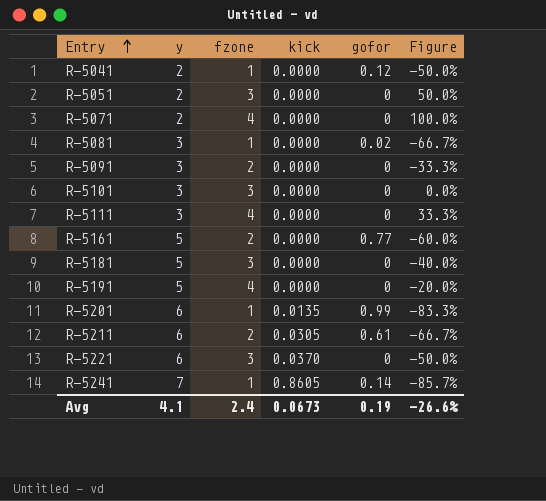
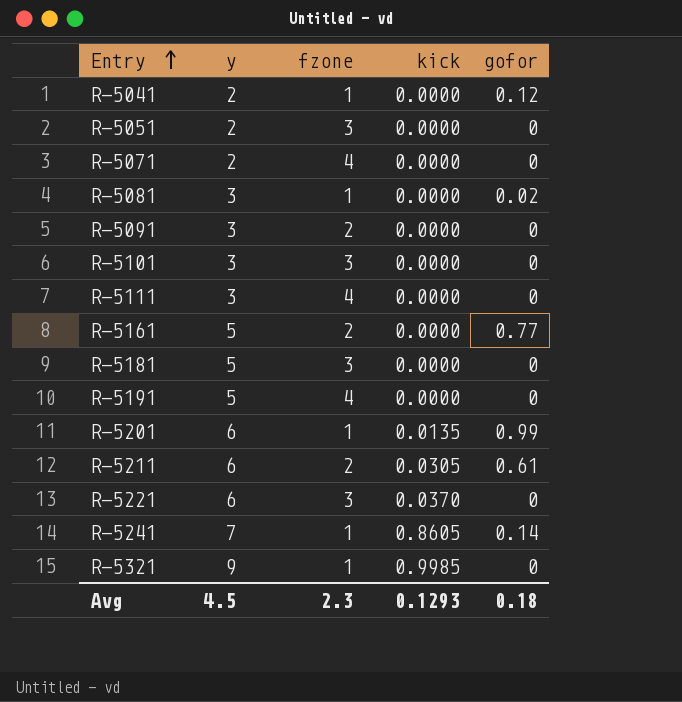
column Figure | formula: ([fzone] - [y]) / [y] -> none
row R-5321: none -> 9 | 1 | 0.9985 | 0
Avg | y: 4.1 -> 4.5
Avg | fzone: 2.4 -> 2.3
Avg | kick: 0.0673 -> 0.1293
Avg | gofor: 0.19 -> 0.18

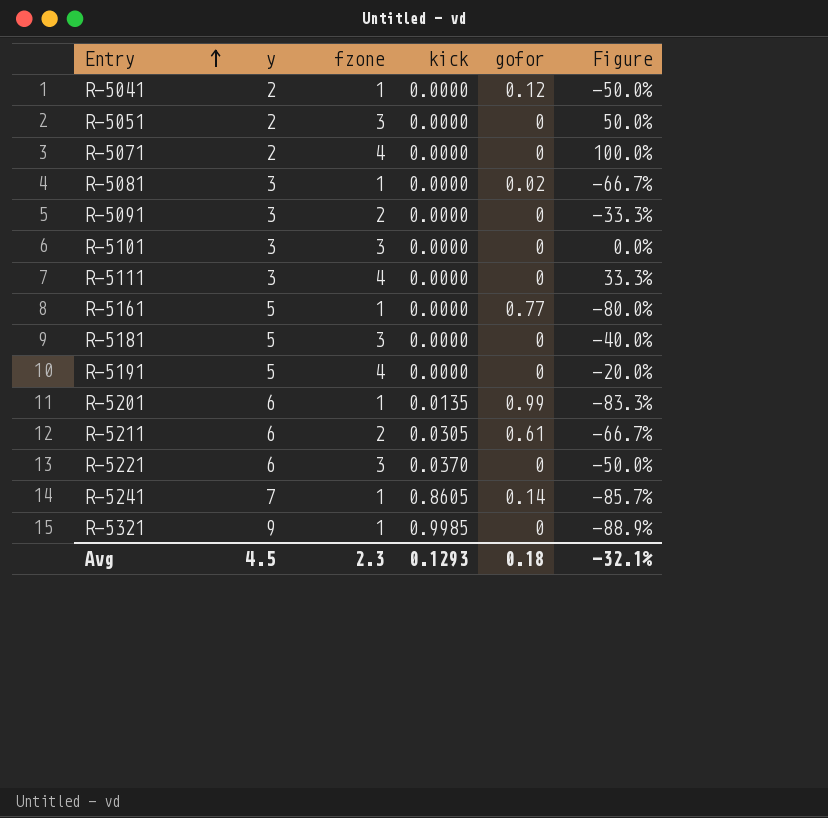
column Figure | formula: none -> ([fzone] - [y]) / [y]
R-5161 | fzone: 2 -> 1

